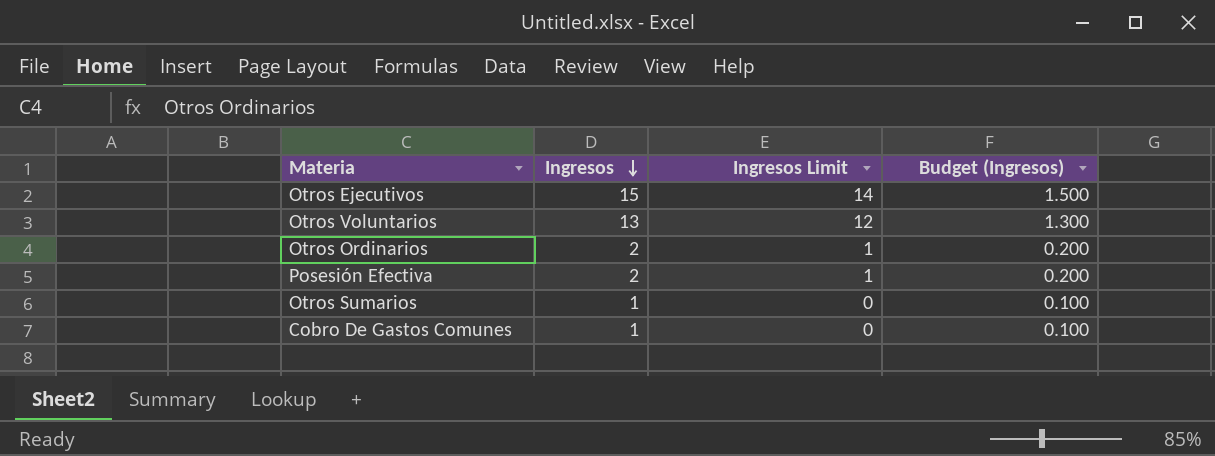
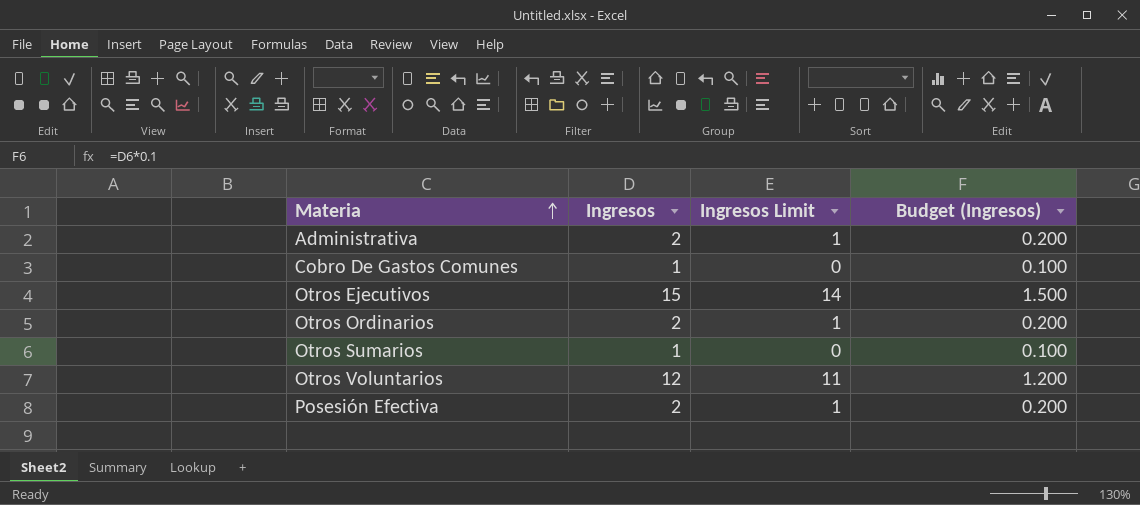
row order: Ingresos descending -> Materia ascending
row Administrativa: none -> 2 | 1 | 0.200
Otros Voluntarios | Ingresos: 13 -> 12
Otros Voluntarios | Ingresos Limit: 12 -> 11
Otros Voluntarios | Budget (Ingresos): 1.300 -> 1.200

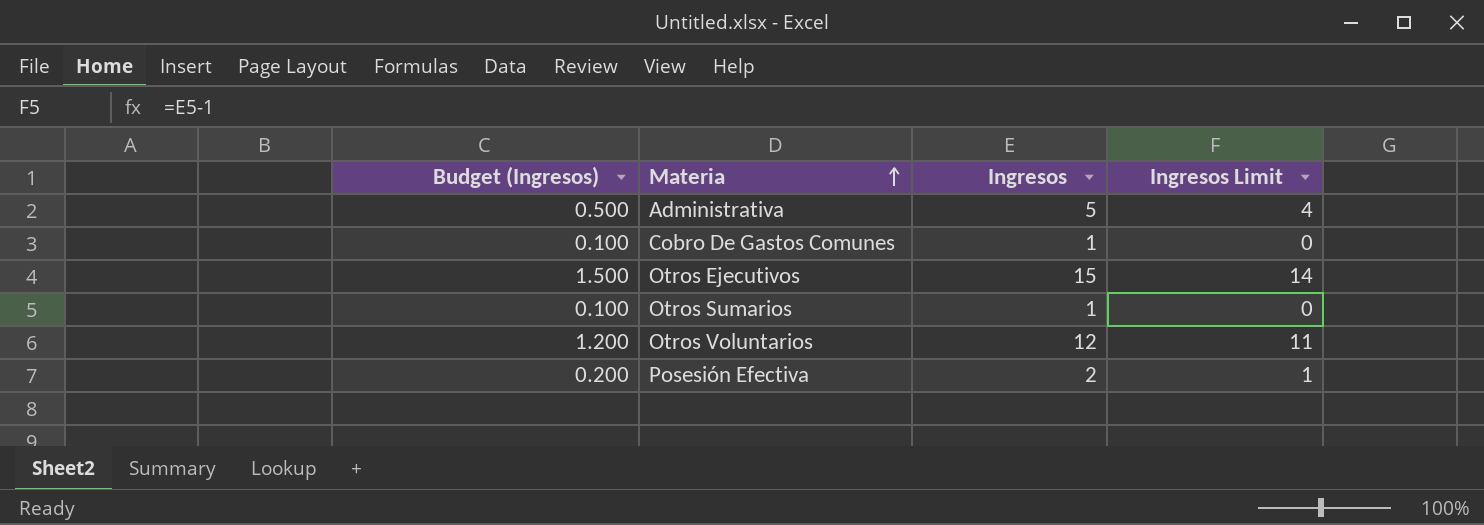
column Budget (Ingresos) | position: 4 -> 1
row Otros Ordinarios: 2 | 1 | 0.200 -> none
Administrativa | Budget (Ingresos): 0.200 -> 0.500
Administrativa | Ingresos: 2 -> 5
Administrativa | Ingresos Limit: 1 -> 4

